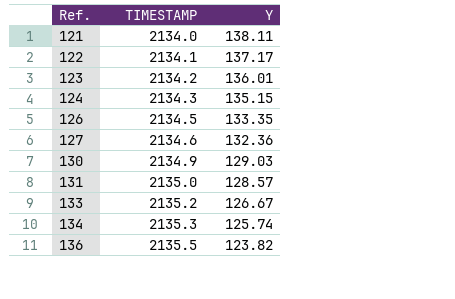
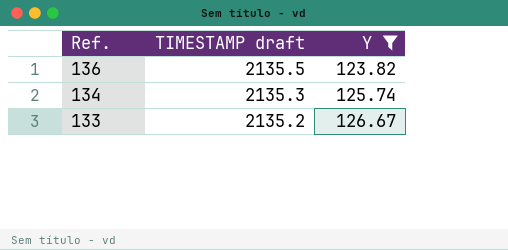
filter: none -> Y <= 126.67
row order: Ref. ascending -> Ref. descending
column name: TIMESTAMP -> TIMESTAMP draft

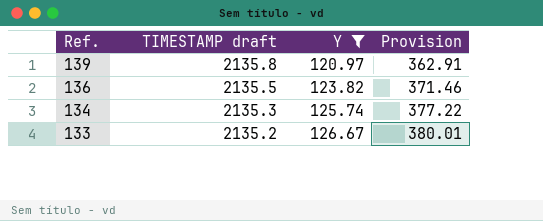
column Provision | formula: none -> [Y] * 3
row 139: none -> 2135.8 | 120.97 | 362.91

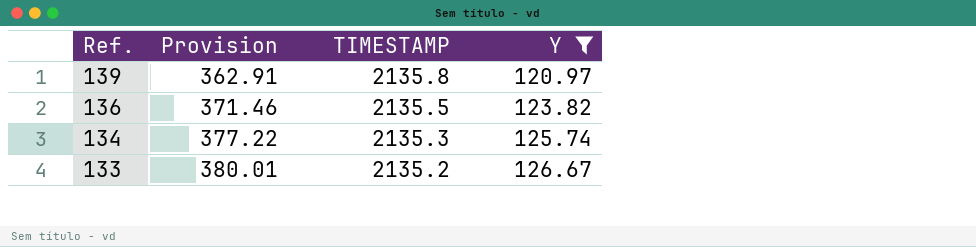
column Provision | position: 4 -> 2
column name: TIMESTAMP draft -> TIMESTAMP

